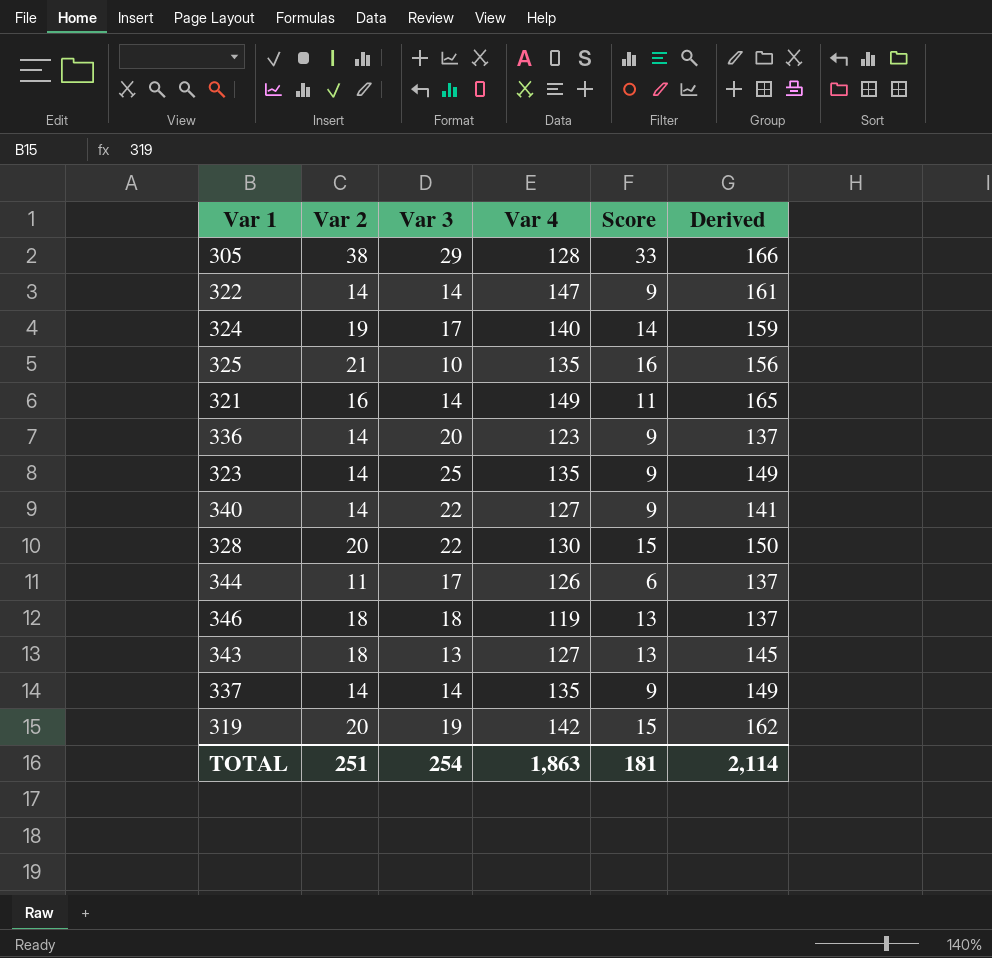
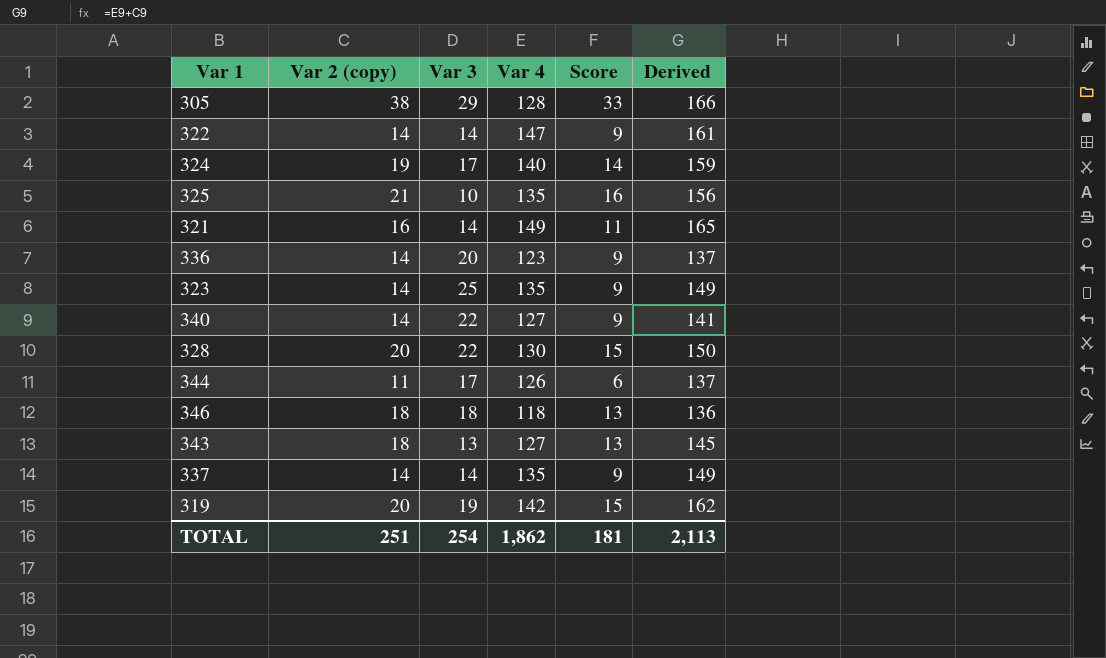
column name: Var 2 -> Var 2 (copy)
346 | Var 4: 119 -> 118
346 | Derived: 137 -> 136
TOTAL | Var 4: 1,863 -> 1,862
TOTAL | Derived: 2,114 -> 2,113

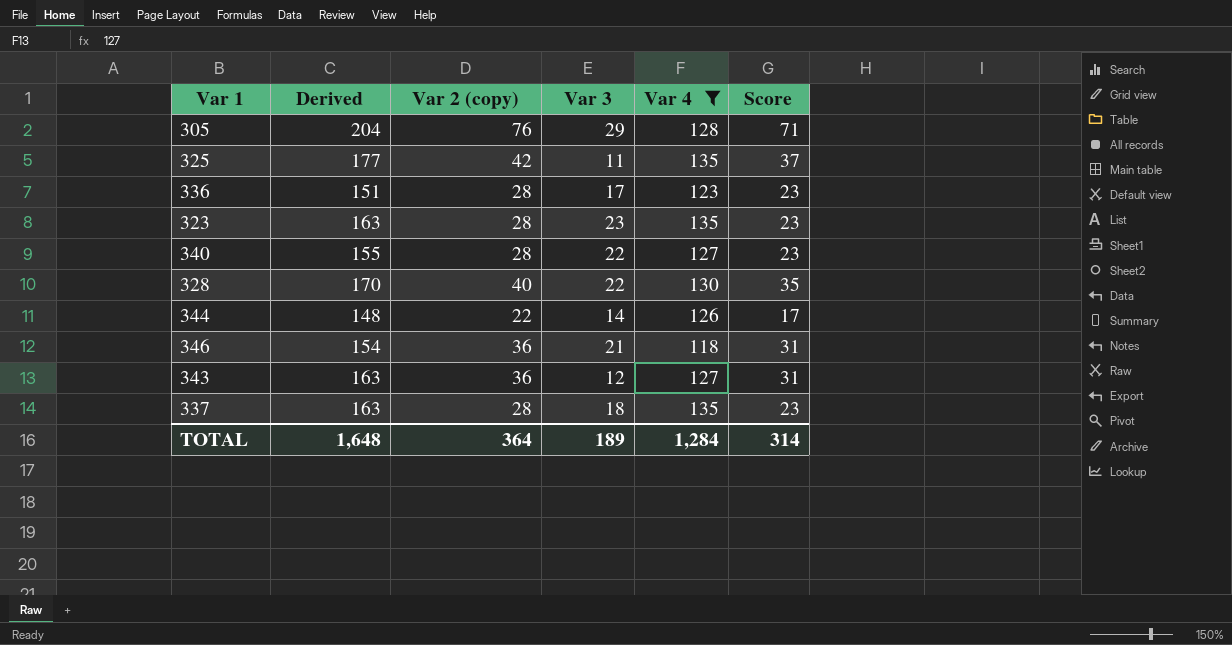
filter: none -> Var 4 <= 135
column Derived | position: 6 -> 2
305 | Derived: 166 -> 204
305 | Var 2 (copy): 38 -> 76
305 | Score: 33 -> 71
325 | Derived: 156 -> 177
325 | Var 2 (copy): 21 -> 42
325 | Var 3: 10 -> 11
325 | Score: 16 -> 37
336 | Derived: 137 -> 151
336 | Var 2 (copy): 14 -> 28
336 | Var 3: 20 -> 17
336 | Score: 9 -> 23
323 | Derived: 149 -> 163
323 | Var 2 (copy): 14 -> 28
323 | Var 3: 25 -> 23
323 | Score: 9 -> 23
340 | Derived: 141 -> 155
340 | Var 2 (copy): 14 -> 28
340 | Score: 9 -> 23
328 | Derived: 150 -> 170
328 | Var 2 (copy): 20 -> 40
328 | Score: 15 -> 35
344 | Derived: 137 -> 148
344 | Var 2 (copy): 11 -> 22
344 | Var 3: 17 -> 14
344 | Score: 6 -> 17
346 | Derived: 136 -> 154
346 | Var 2 (copy): 18 -> 36
346 | Var 3: 18 -> 21
346 | Score: 13 -> 31
343 | Derived: 145 -> 163
343 | Var 2 (copy): 18 -> 36
343 | Var 3: 13 -> 12
343 | Score: 13 -> 31
337 | Derived: 149 -> 163
337 | Var 2 (copy): 14 -> 28
337 | Var 3: 14 -> 18
337 | Score: 9 -> 23
TOTAL | Derived: 2,113 -> 1,648
TOTAL | Var 2 (copy): 251 -> 364
TOTAL | Var 3: 254 -> 189
TOTAL | Var 4: 1,862 -> 1,284
TOTAL | Score: 181 -> 314

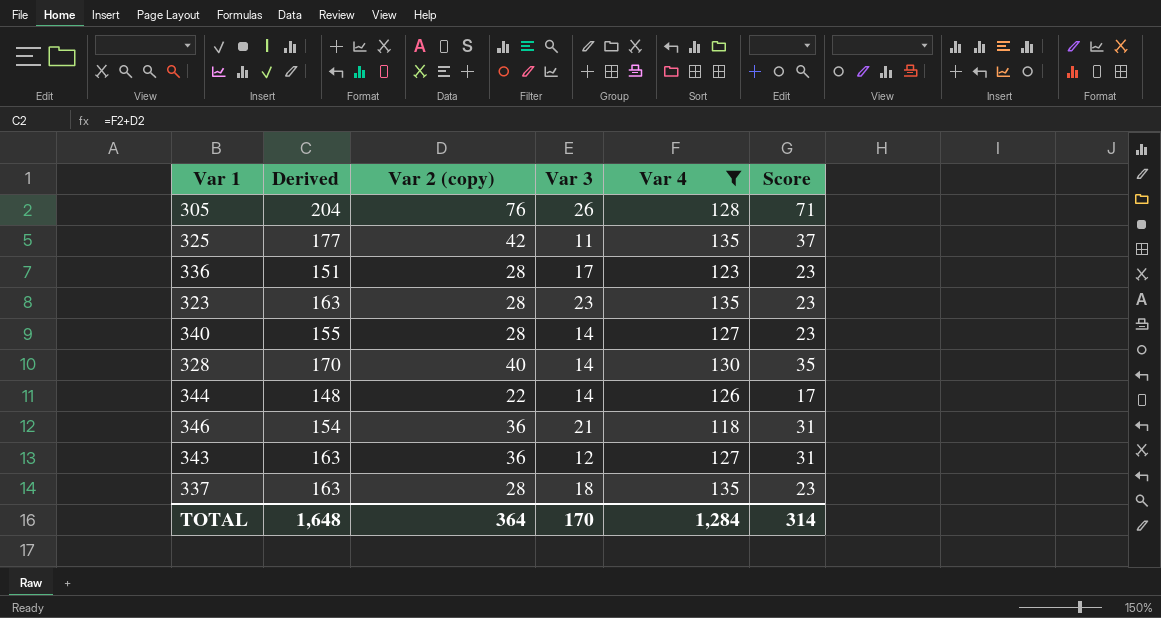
305 | Var 3: 29 -> 26
340 | Var 3: 22 -> 14
328 | Var 3: 22 -> 14
TOTAL | Var 3: 189 -> 170

